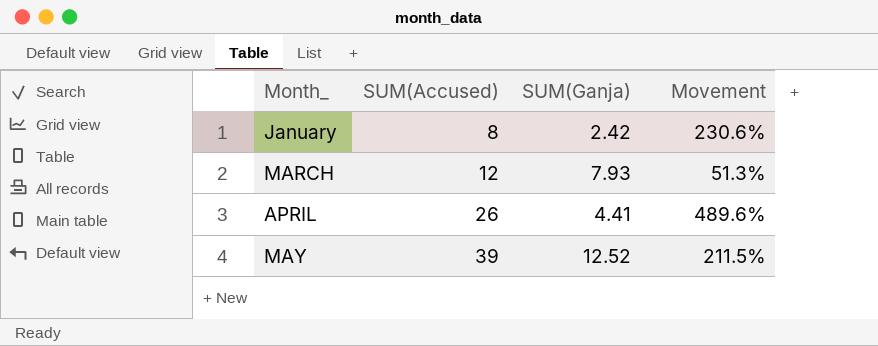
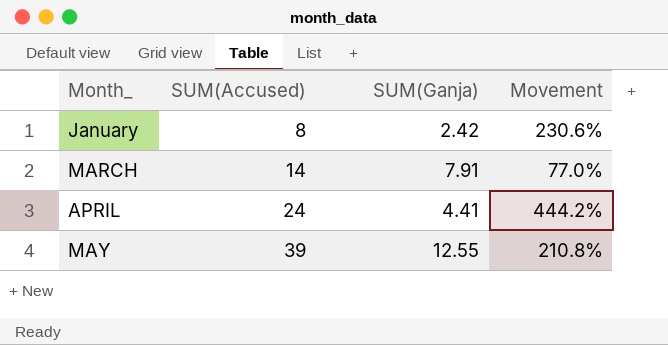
MARCH | SUM(Accused): 12 -> 14
MARCH | SUM(Ganja): 7.93 -> 7.91
MARCH | Movement: 51.3% -> 77.0%
APRIL | SUM(Accused): 26 -> 24
APRIL | Movement: 489.6% -> 444.2%
MAY | SUM(Ganja): 12.52 -> 12.55
MAY | Movement: 211.5% -> 210.8%

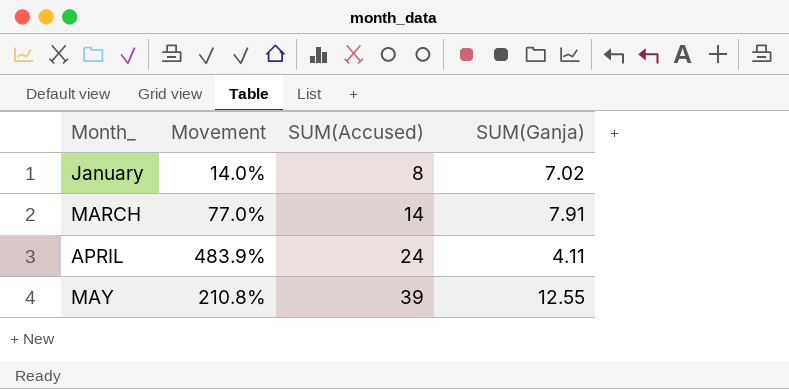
column Movement | position: 4 -> 2
January | Movement: 230.6% -> 14.0%
January | SUM(Ganja): 2.42 -> 7.02
APRIL | Movement: 444.2% -> 483.9%
APRIL | SUM(Ganja): 4.41 -> 4.11

